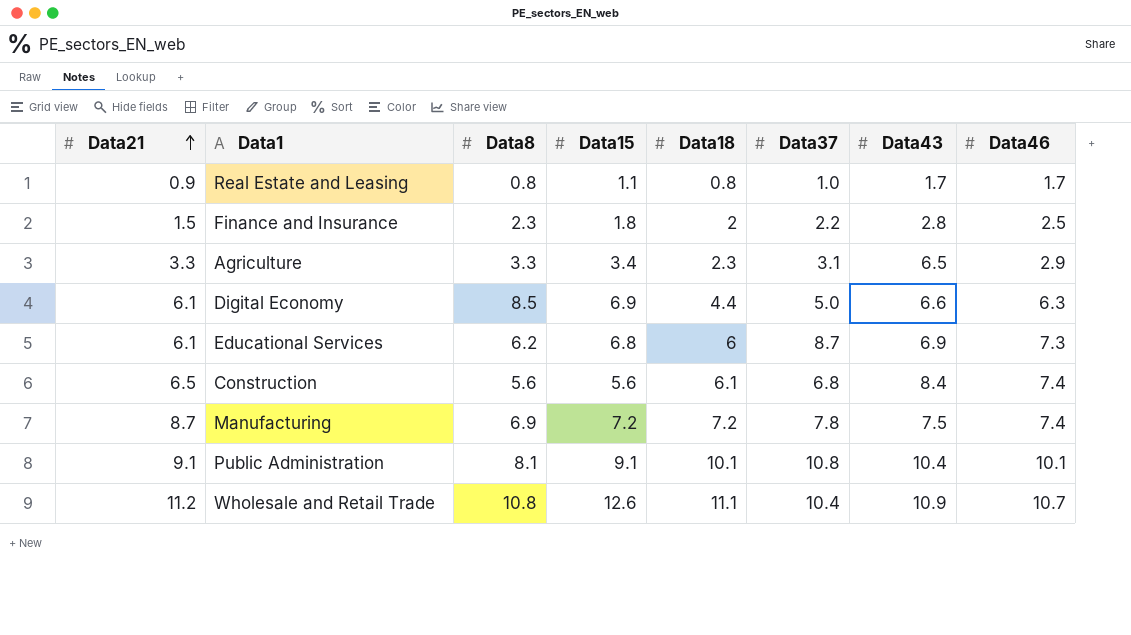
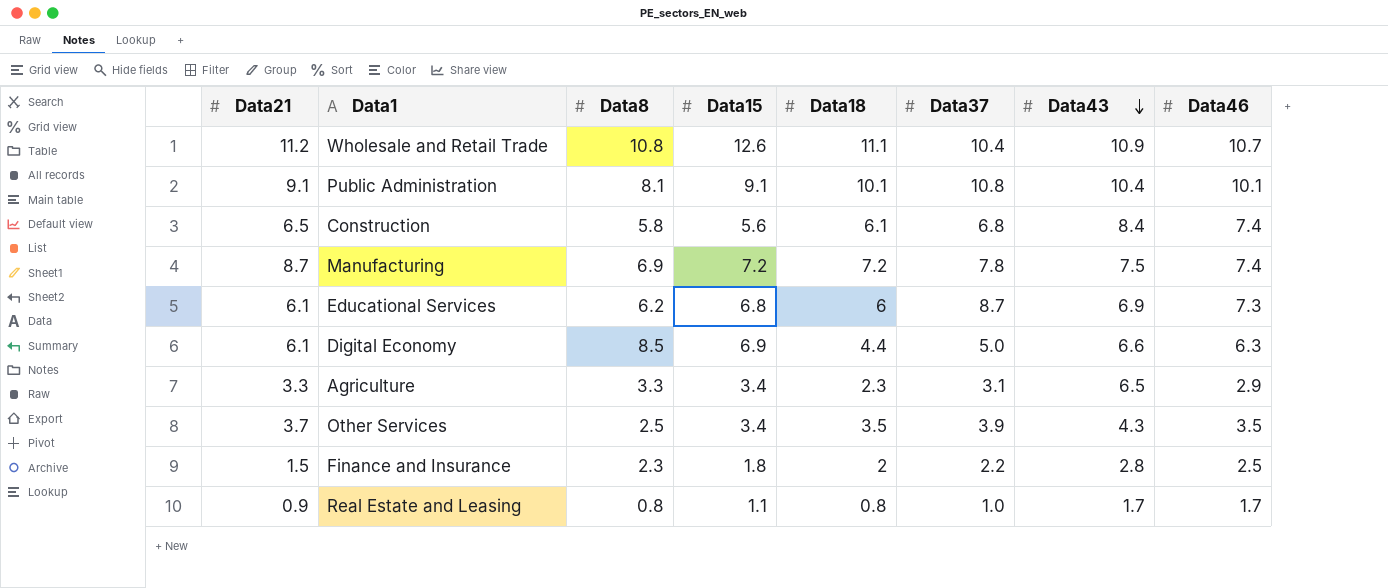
row order: Data21 ascending -> Data43 descending
Construction | Data8: 5.6 -> 5.8
row Other Services: none -> 3.7 | 2.5 | 3.4 | 3.5 | 3.9 | 4.3 | 3.5

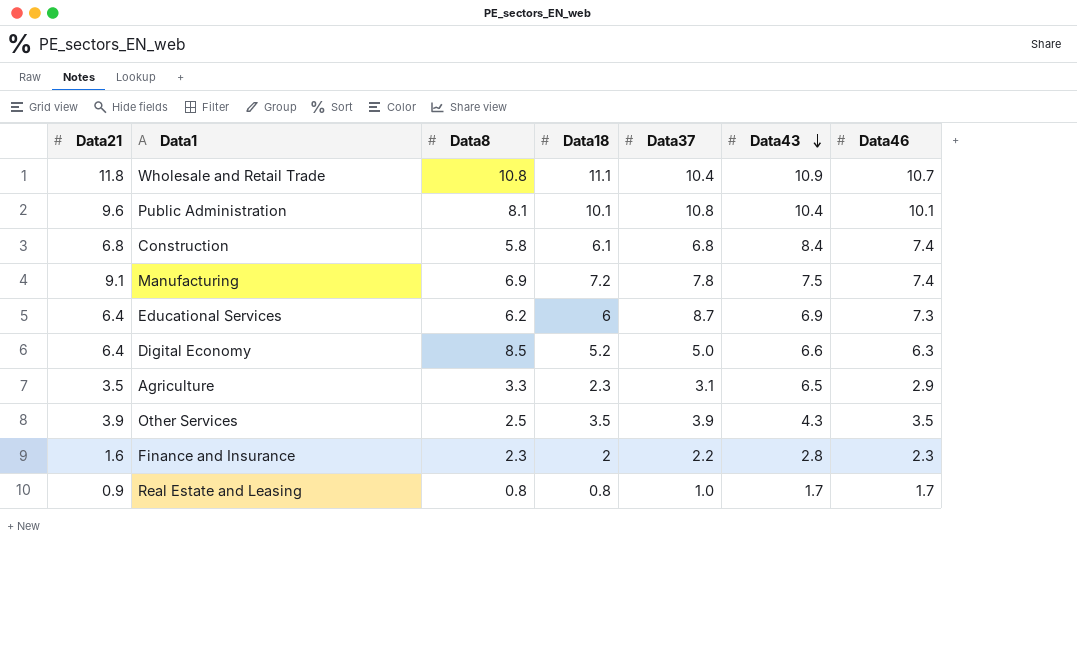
column Data15 | position: 4 -> none
Wholesale and Retail Trade | Data21: 11.2 -> 11.8
Public Administration | Data21: 9.1 -> 9.6
Construction | Data21: 6.5 -> 6.8
Manufacturing | Data21: 8.7 -> 9.1
Educational Services | Data21: 6.1 -> 6.4
Digital Economy | Data21: 6.1 -> 6.4
Digital Economy | Data18: 4.4 -> 5.2
Agriculture | Data21: 3.3 -> 3.5
Other Services | Data21: 3.7 -> 3.9
Finance and Insurance | Data21: 1.5 -> 1.6
Finance and Insurance | Data46: 2.5 -> 2.3

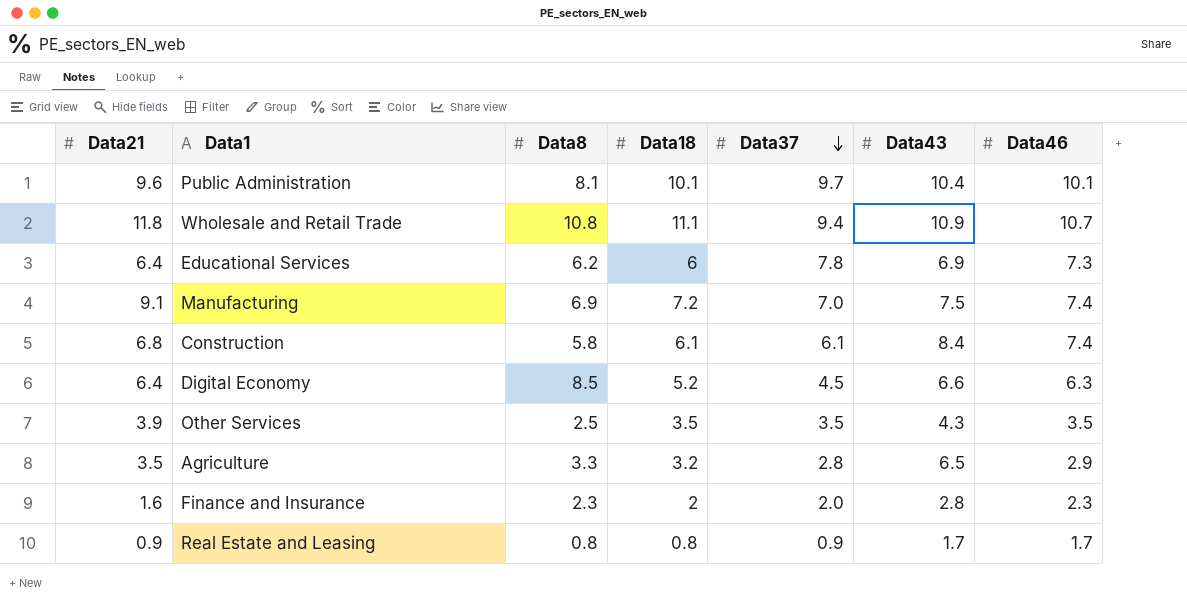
row order: Data43 descending -> Data37 descending
Public Administration | Data37: 10.8 -> 9.7
Wholesale and Retail Trade | Data37: 10.4 -> 9.4
Educational Services | Data37: 8.7 -> 7.8
Manufacturing | Data37: 7.8 -> 7.0
Construction | Data37: 6.8 -> 6.1
Digital Economy | Data37: 5.0 -> 4.5
Other Services | Data37: 3.9 -> 3.5
Agriculture | Data18: 2.3 -> 3.2
Agriculture | Data37: 3.1 -> 2.8
Finance and Insurance | Data37: 2.2 -> 2.0
Real Estate and Leasing | Data37: 1.0 -> 0.9

